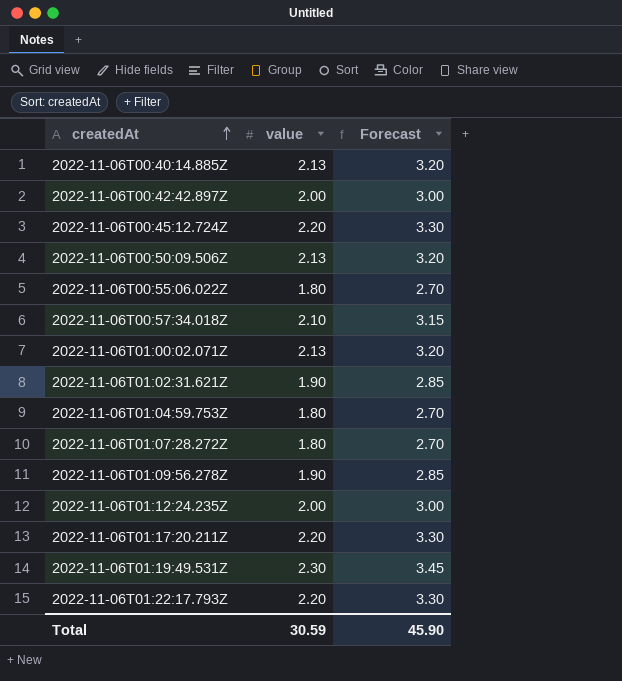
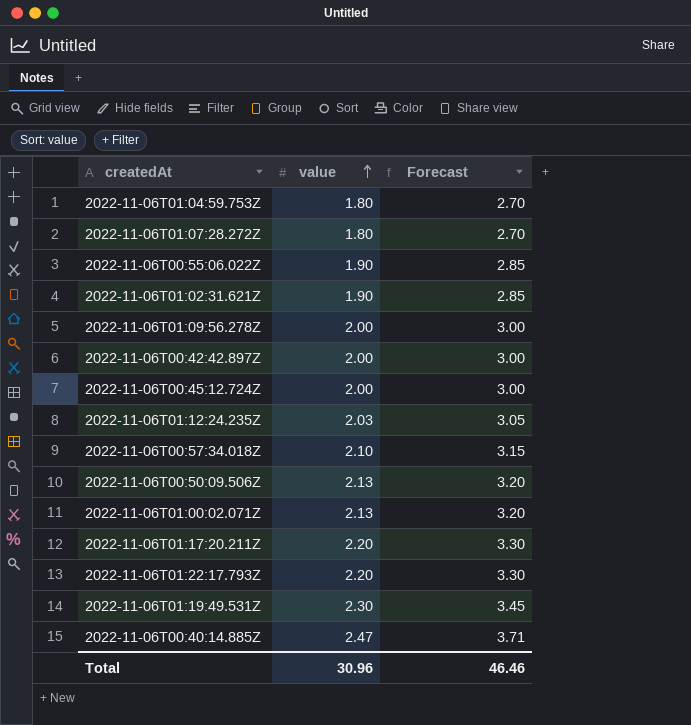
row order: createdAt ascending -> value ascending
2022-11-06T00:55:06.022Z | value: 1.80 -> 1.90
2022-11-06T00:55:06.022Z | Forecast: 2.70 -> 2.85
2022-11-06T01:09:56.278Z | value: 1.90 -> 2.00
2022-11-06T01:09:56.278Z | Forecast: 2.85 -> 3.00
2022-11-06T00:45:12.724Z | value: 2.20 -> 2.00
2022-11-06T00:45:12.724Z | Forecast: 3.30 -> 3.00
2022-11-06T01:12:24.235Z | value: 2.00 -> 2.03
2022-11-06T01:12:24.235Z | Forecast: 3.00 -> 3.05
2022-11-06T00:40:14.885Z | value: 2.13 -> 2.47
2022-11-06T00:40:14.885Z | Forecast: 3.20 -> 3.71
Total | value: 30.59 -> 30.96
Total | Forecast: 45.90 -> 46.46

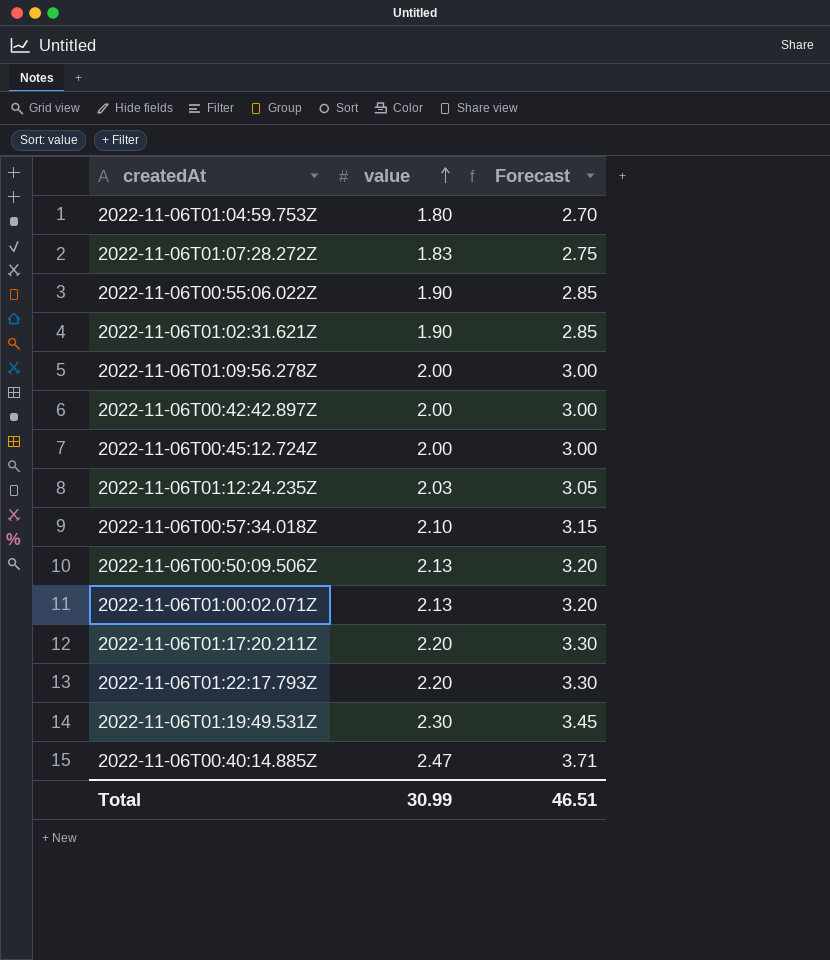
2022-11-06T01:07:28.272Z | value: 1.80 -> 1.83
2022-11-06T01:07:28.272Z | Forecast: 2.70 -> 2.75
Total | value: 30.96 -> 30.99
Total | Forecast: 46.46 -> 46.51

